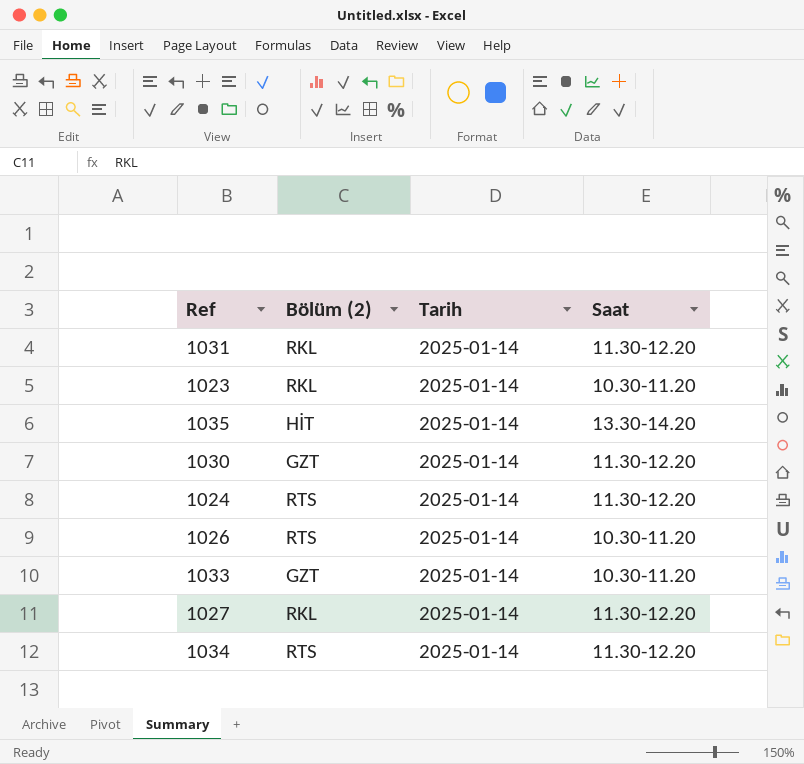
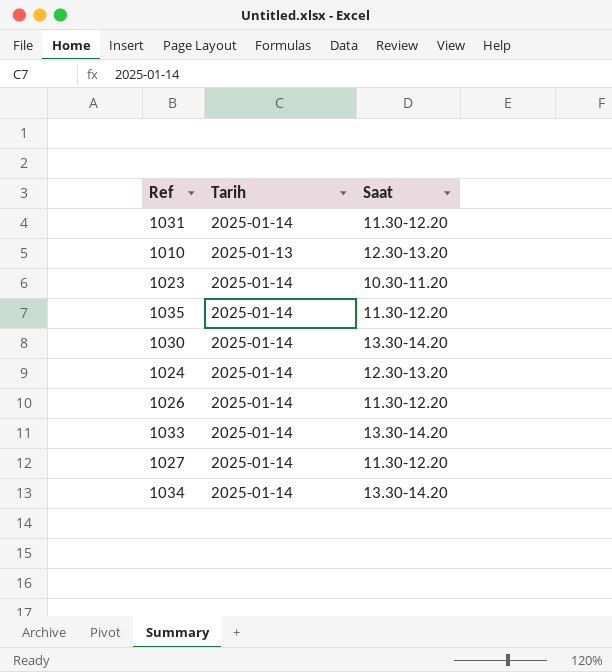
column Bölüm (2) | position: 2 -> none
row 1010: none -> 2025-01-13 | 12.30-13.20
1035 | Saat: 13.30-14.20 -> 11.30-12.20
1030 | Saat: 11.30-12.20 -> 13.30-14.20
1024 | Saat: 11.30-12.20 -> 12.30-13.20
1026 | Saat: 10.30-11.20 -> 11.30-12.20
1033 | Saat: 10.30-11.20 -> 13.30-14.20
1034 | Saat: 11.30-12.20 -> 13.30-14.20

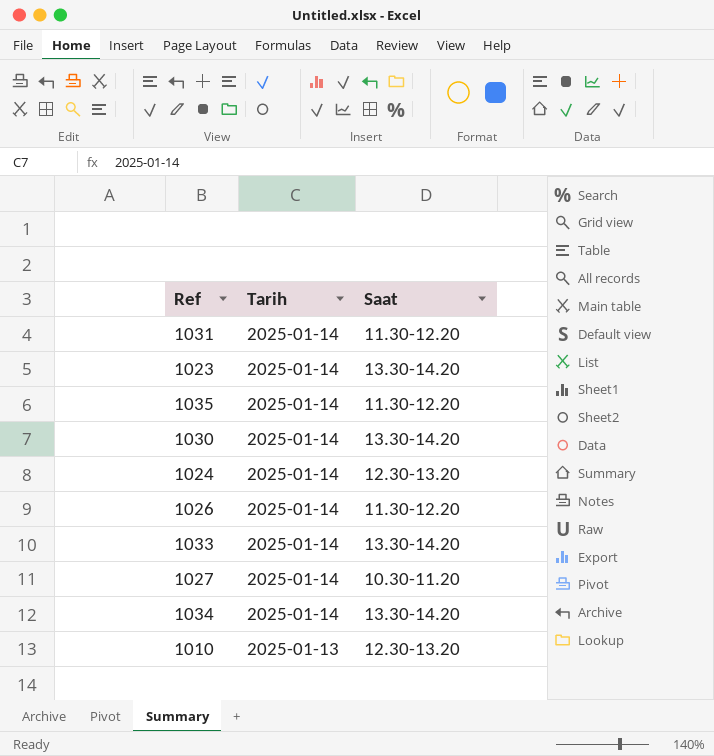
row order: none -> Tarih descending
1023 | Saat: 10.30-11.20 -> 13.30-14.20
1027 | Saat: 11.30-12.20 -> 10.30-11.20

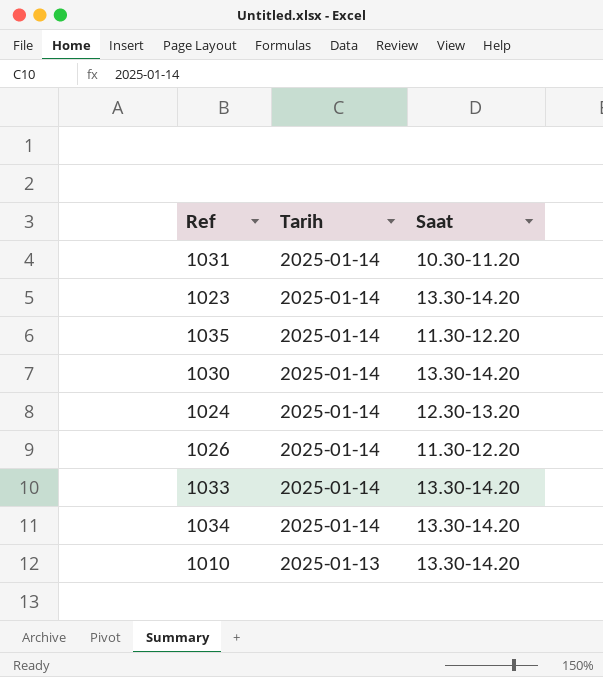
row 1027: 2025-01-14 | 10.30-11.20 -> none
1031 | Saat: 11.30-12.20 -> 10.30-11.20
1010 | Saat: 12.30-13.20 -> 13.30-14.20

